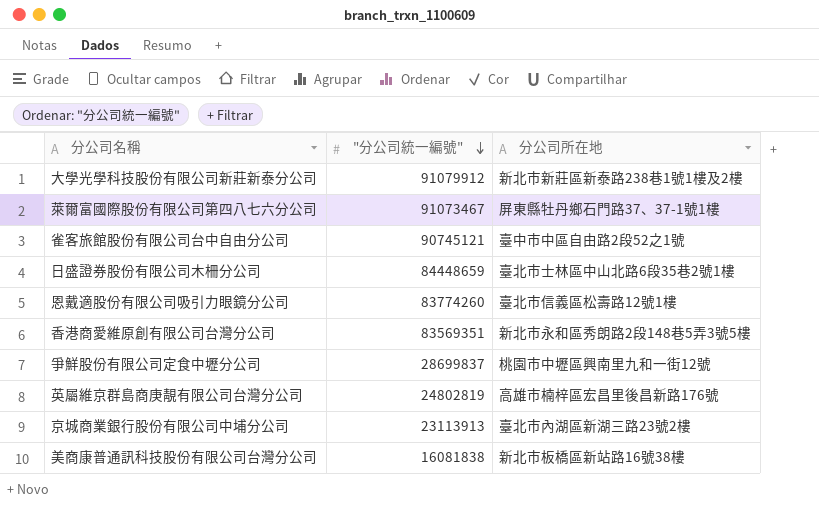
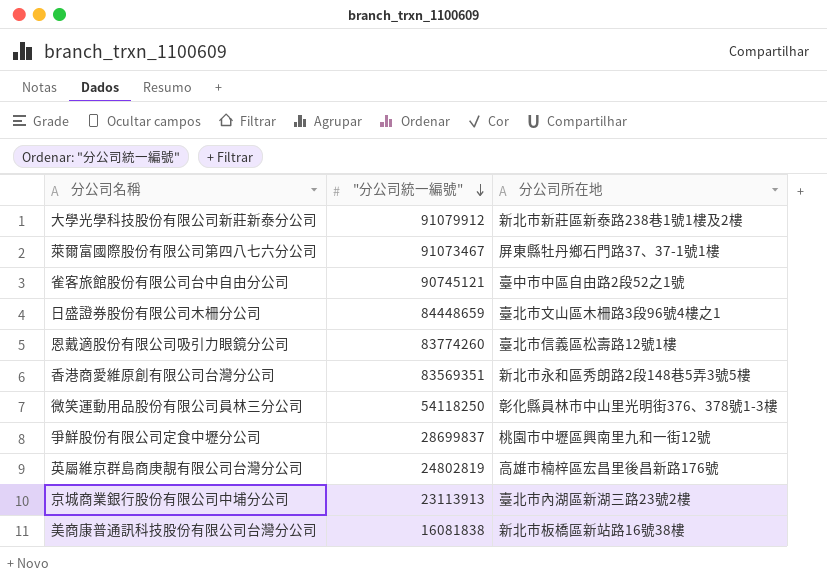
日盛證券股份有限公司木柵分公司 | 分公司所在地: 臺北市士林區中山北路6段35巷2號1樓 -> 臺北市文山區木柵路3段96號4樓之1
row 微笑運動用品股份有限公司員林三分公司: none -> 54118250 | 彰化縣員林市中山里光明街376、378號1-3樓

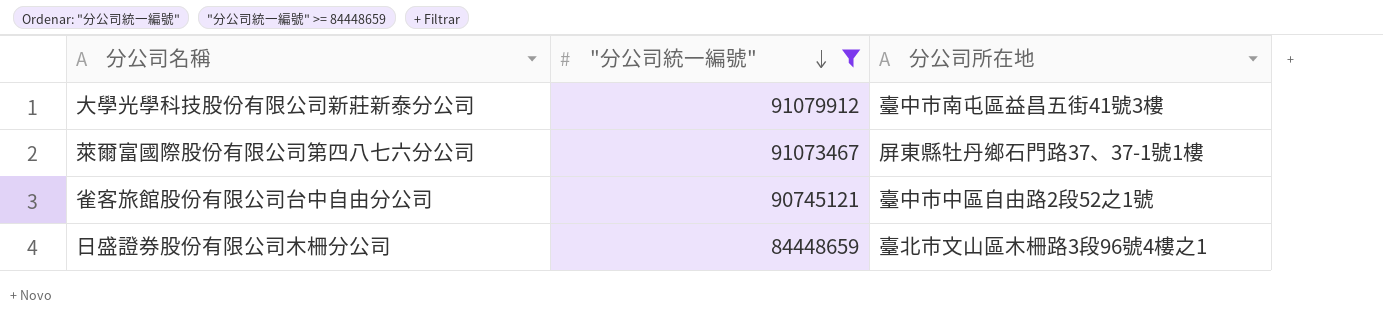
filter: none -> "分公司統一編號" >= 84448659
大學光學科技股份有限公司新莊新泰分公司 | 分公司所在地: 新北市新莊區新泰路238巷1號1樓及2樓 -> 臺中市南屯區益昌五街41號3樓

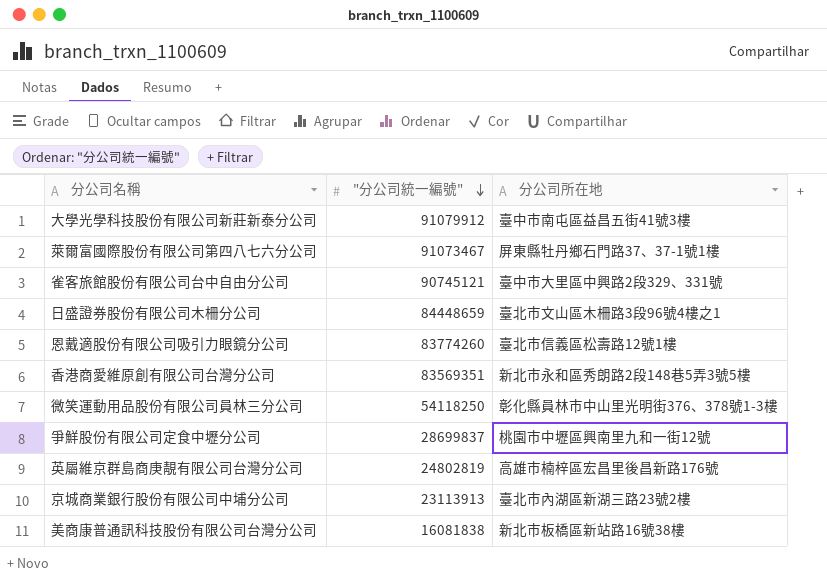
filter: "分公司統一編號" >= 84448659 -> none
雀客旅館股份有限公司台中自由分公司 | 分公司所在地: 臺中市中區自由路2段52之1號 -> 臺中市大里區中興路2段329、331號

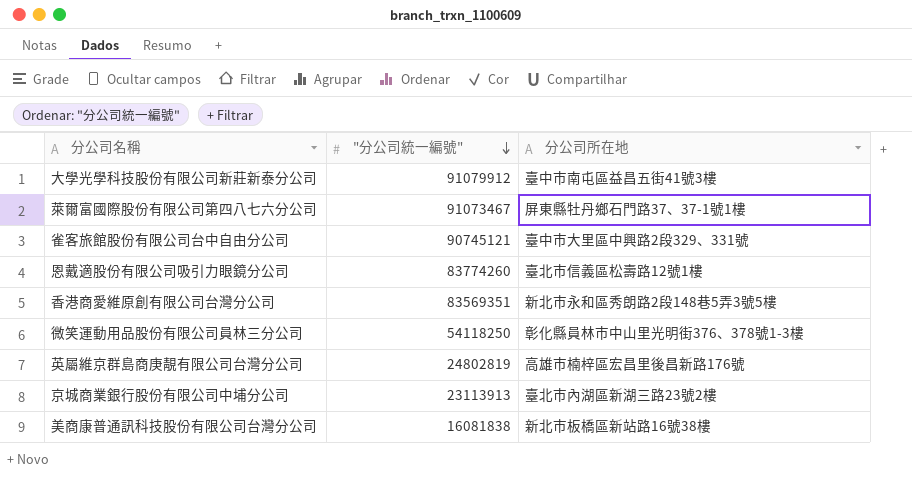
row 日盛證券股份有限公司木柵分公司: 84448659 | 臺北市文山區木柵路3段96號4樓之1 -> none
row 爭鮮股份有限公司定食中壢分公司: 28699837 | 桃園市中壢區興南里九和一街12號 -> none

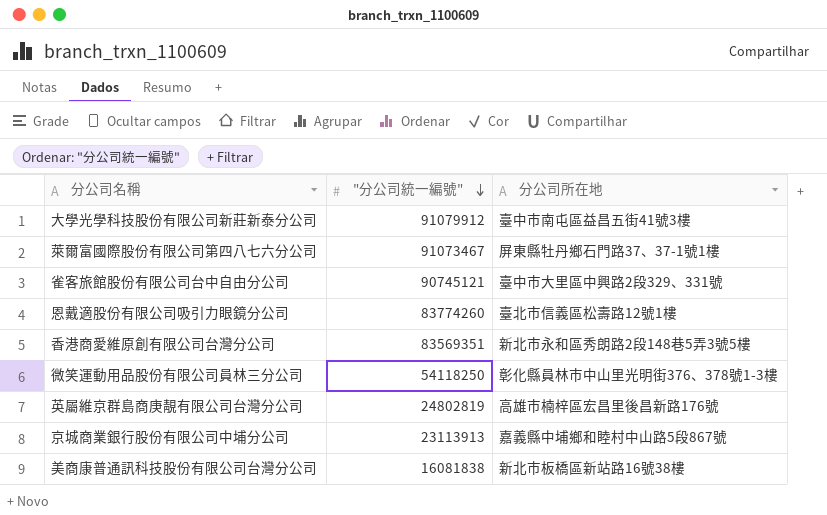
京城商業銀行股份有限公司中埔分公司 | 分公司所在地: 臺北市內湖區新湖三路23號2樓 -> 嘉義縣中埔鄉和睦村中山路5段867號

